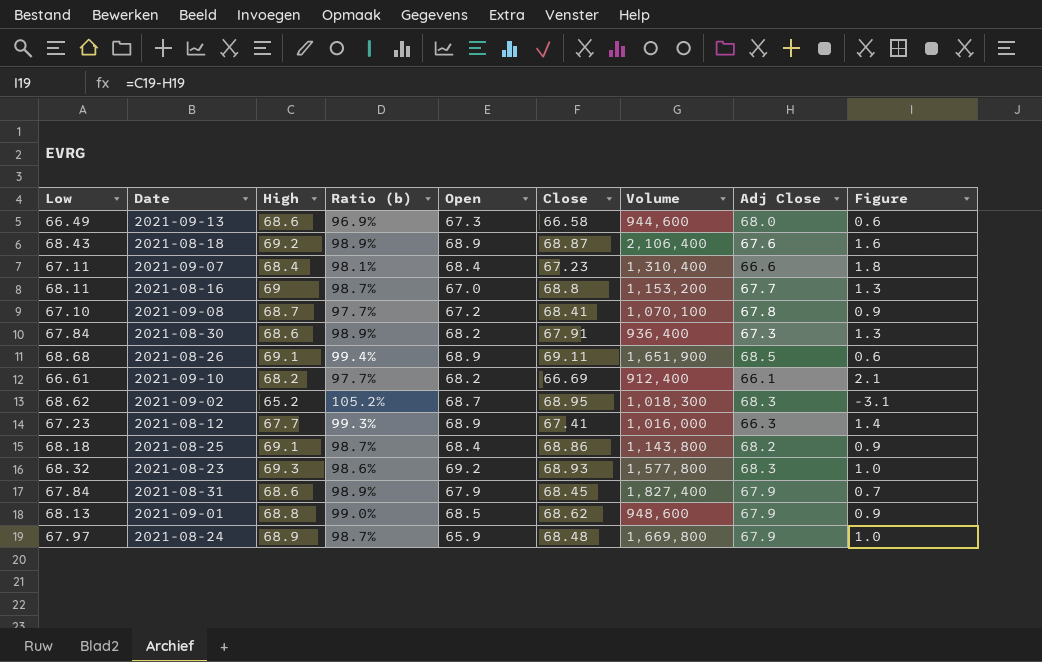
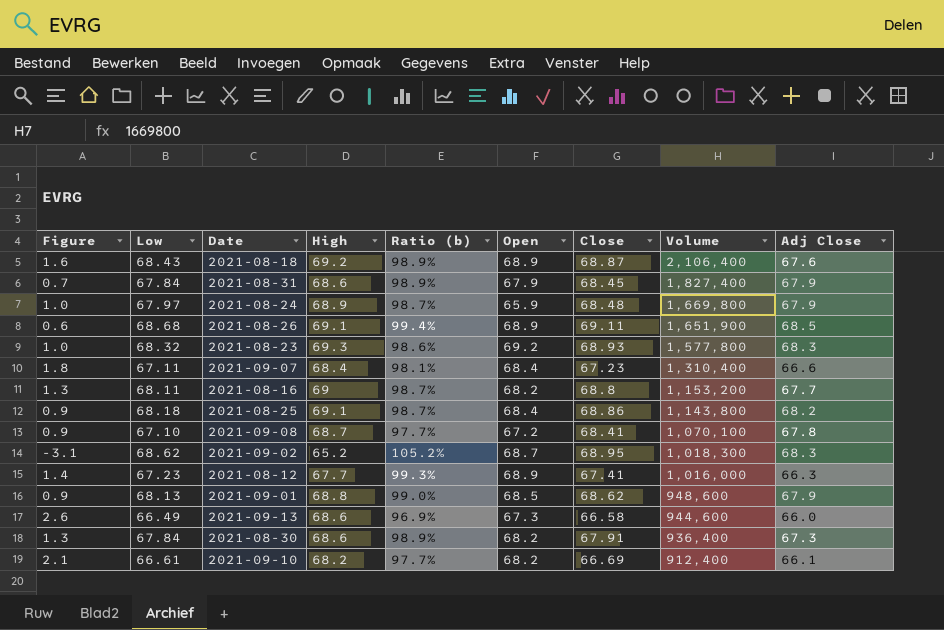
row order: none -> Volume descending
column Figure | position: 9 -> 1
2021-08-16 | Open: 67.0 -> 68.2
2021-09-13 | Figure: 0.6 -> 2.6
2021-09-13 | Adj Close: 68.0 -> 66.0

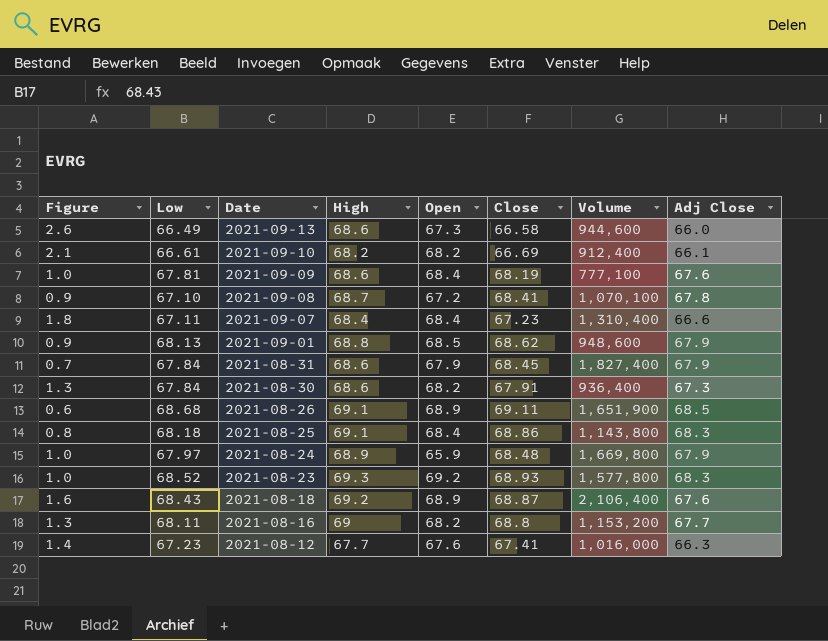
row order: Volume descending -> Date descending
column Ratio (b) | formula: [Low] / [High] -> none
row 2021-09-02: -3.1 | 68.62 | 65.2 | 105.2% | 68.7 | 68.95 | 1,018,300 | 68.3 -> none
row 2021-09-09: none -> 1.0 | 67.81 | 68.6 | 68.4 | 68.19 | 777,100 | 67.6
2021-08-25 | Figure: 0.9 -> 0.8
2021-08-25 | Adj Close: 68.2 -> 68.3
2021-08-23 | Low: 68.32 -> 68.52
2021-08-12 | Open: 68.9 -> 67.6

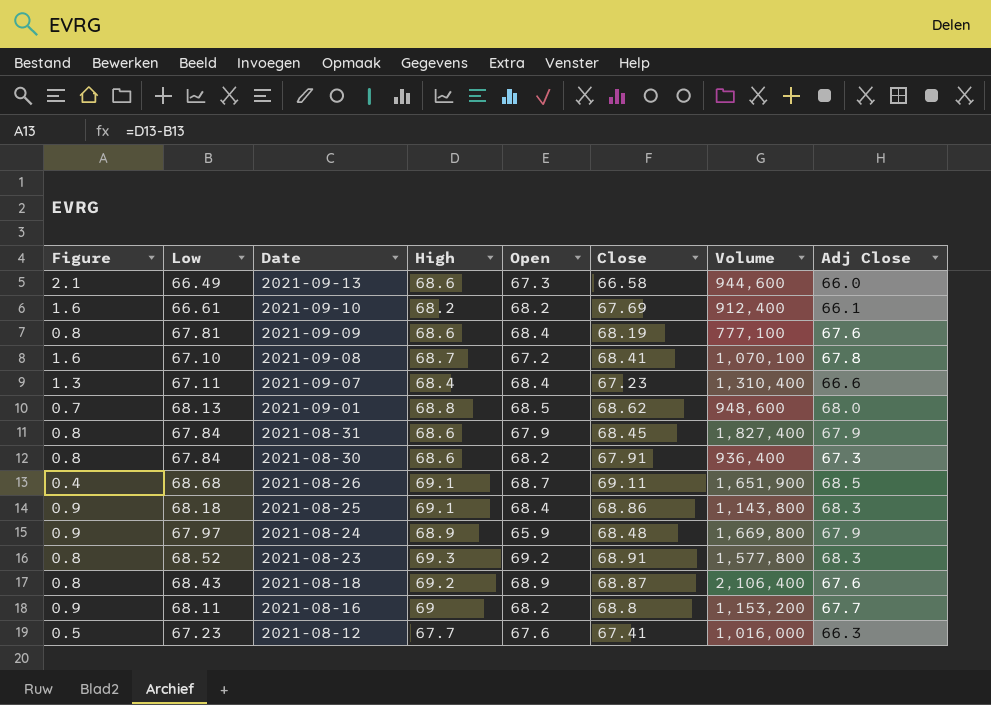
column Figure | formula: [High] - [Adj Close] -> [High] - [Low]
2021-09-10 | Close: 66.69 -> 67.69
2021-09-01 | Adj Close: 67.9 -> 68.0
2021-08-26 | Open: 68.9 -> 68.7
2021-08-23 | Close: 68.93 -> 68.91

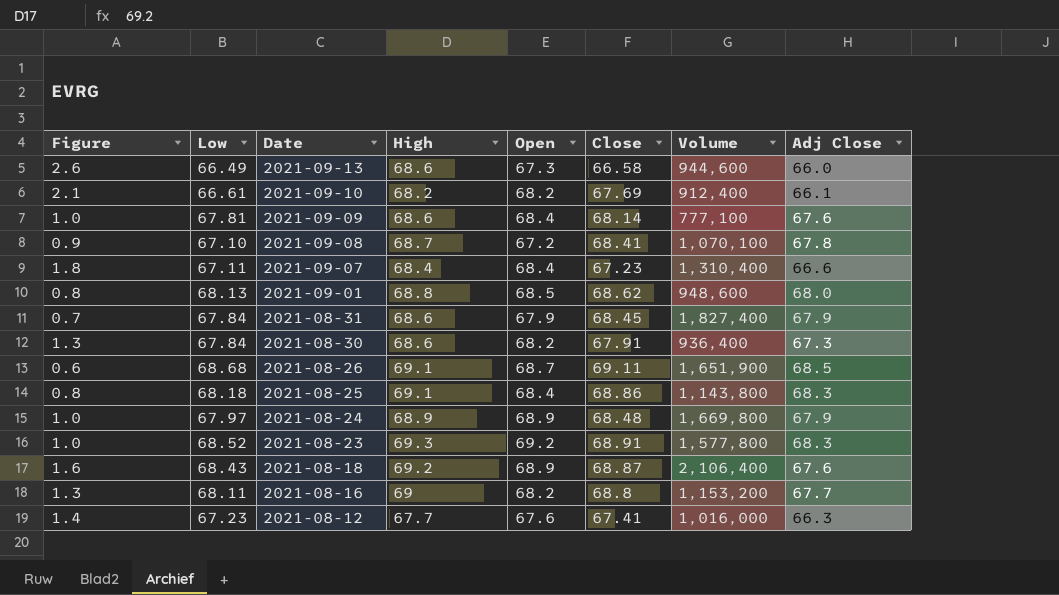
column Figure | formula: [High] - [Low] -> [High] - [Adj Close]
2021-09-09 | Close: 68.19 -> 68.14
2021-08-24 | Open: 65.9 -> 68.9

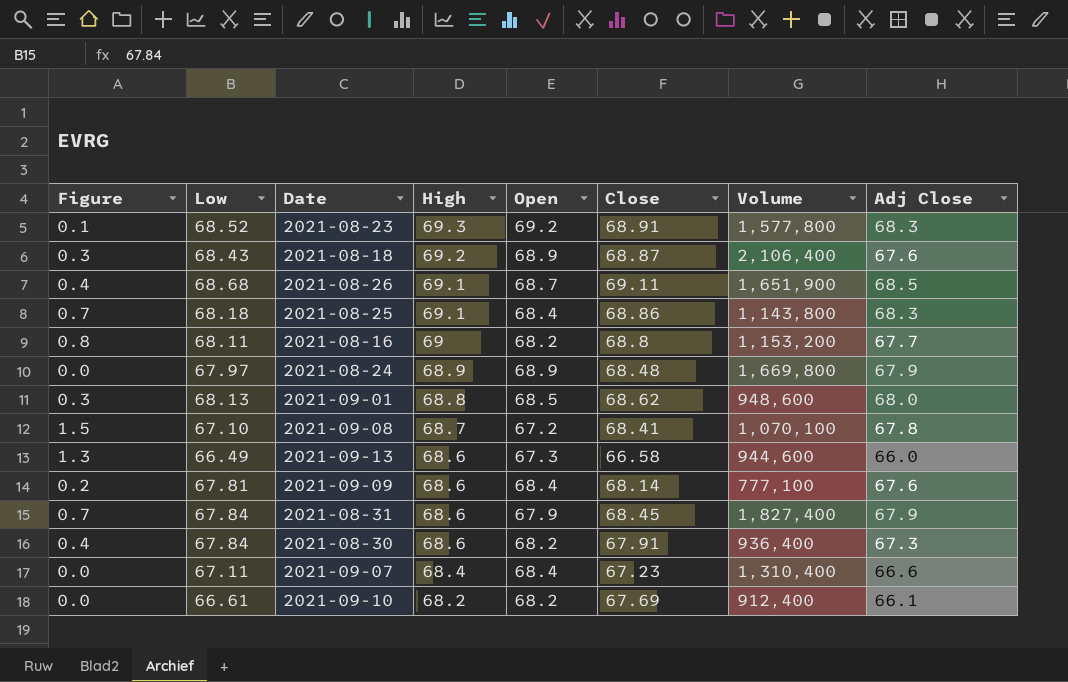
row order: Date descending -> High descending
column Figure | formula: [High] - [Adj Close] -> [High] - [Open]
row 2021-08-12: 1.4 | 67.23 | 67.7 | 67.6 | 67.41 | 1,016,000 | 66.3 -> none

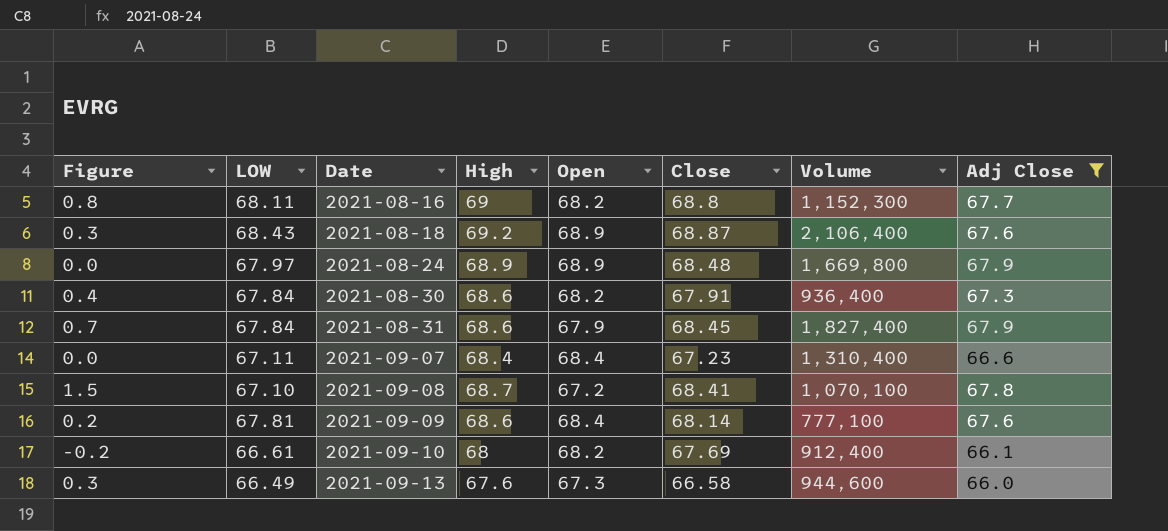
filter: none -> Adj Close <= 67.9
row order: High descending -> Date ascending
column name: Low -> LOW
2021-08-16 | Volume: 1,153,200 -> 1,152,300
2021-09-10 | Figure: 0.0 -> -0.2
2021-09-10 | High: 68.2 -> 68
2021-09-13 | Figure: 1.3 -> 0.3
2021-09-13 | High: 68.6 -> 67.6

